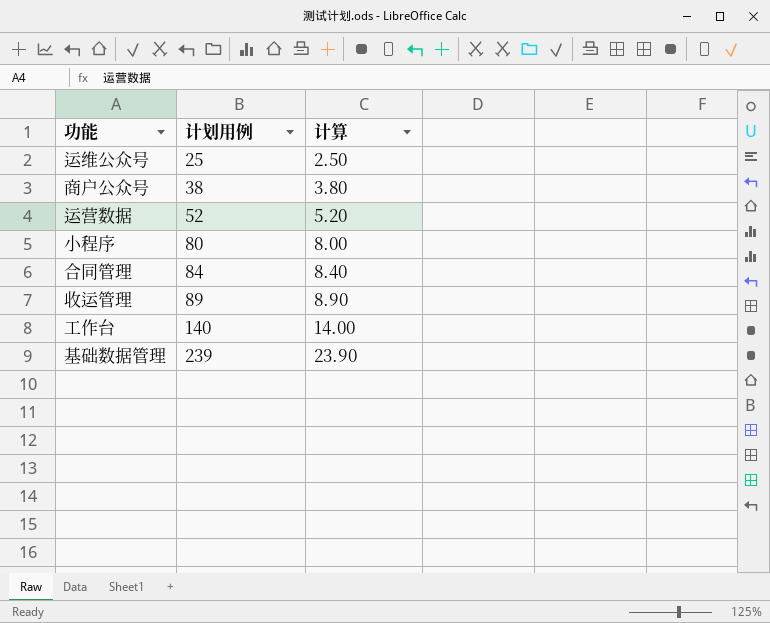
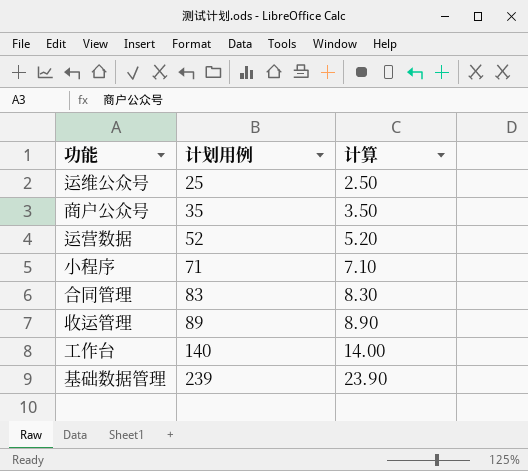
商户公众号 | 计划用例: 38 -> 35
商户公众号 | 计算: 3.80 -> 3.50
小程序 | 计划用例: 80 -> 71
小程序 | 计算: 8.00 -> 7.10
合同管理 | 计划用例: 84 -> 83
合同管理 | 计算: 8.40 -> 8.30

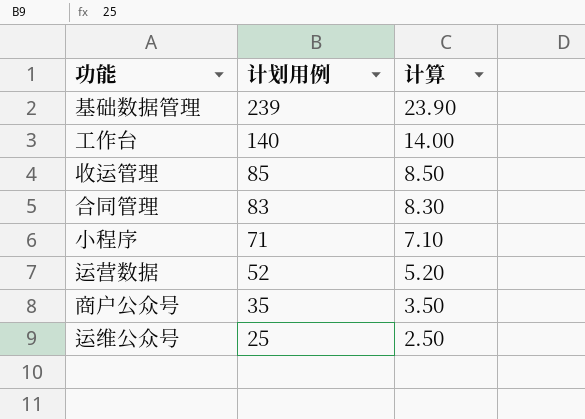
row order: 计划用例 ascending -> 计划用例 descending
收运管理 | 计划用例: 89 -> 85
收运管理 | 计算: 8.90 -> 8.50

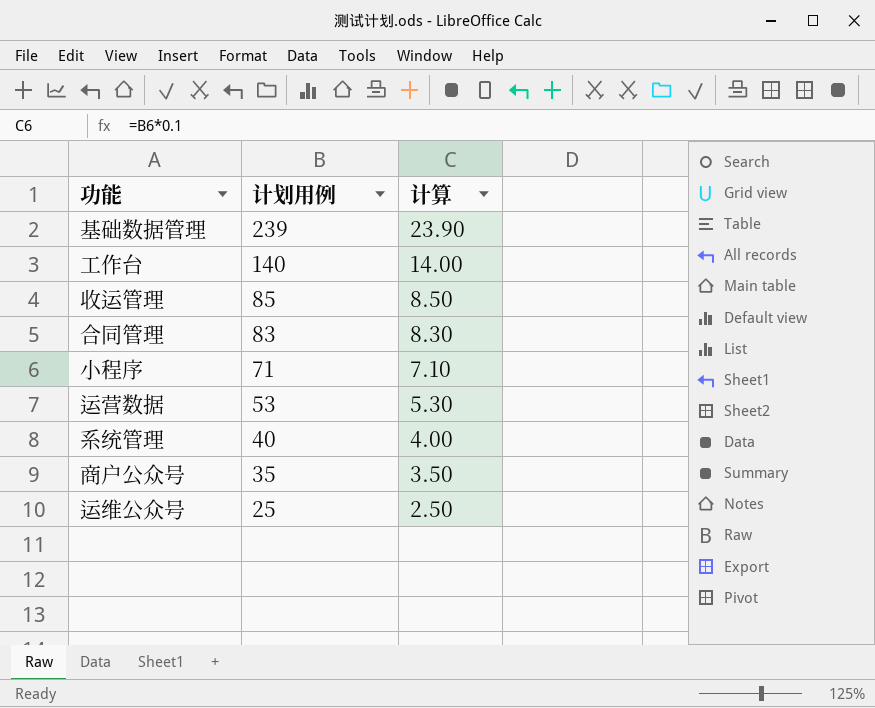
运营数据 | 计划用例: 52 -> 53
运营数据 | 计算: 5.20 -> 5.30
row 系统管理: none -> 40 | 4.00

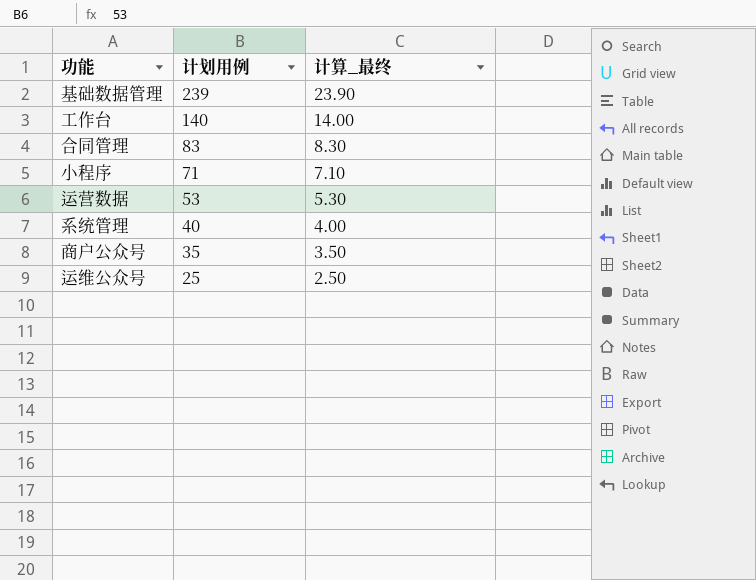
column name: 计算 -> 计算_最终
row 收运管理: 85 | 8.50 -> none

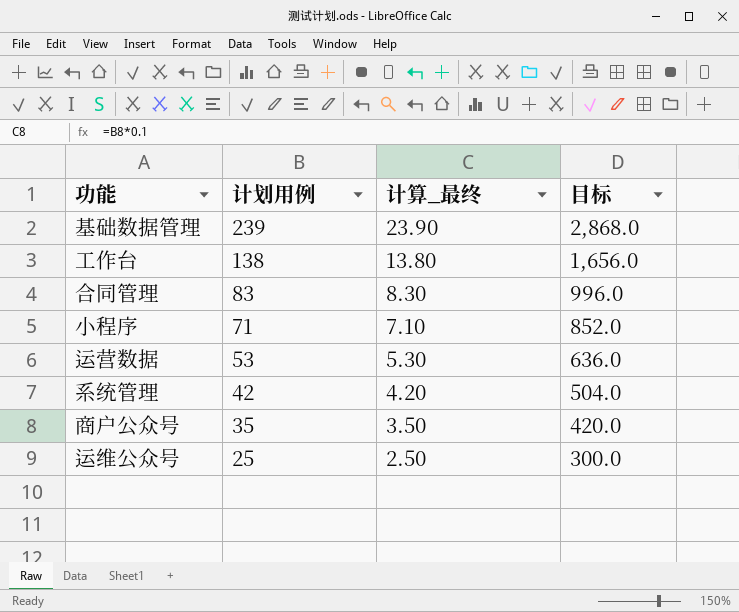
column 目标 | formula: none -> [计划用例] * 12
工作台 | 计划用例: 140 -> 138
工作台 | 计算_最终: 14.00 -> 13.80
系统管理 | 计划用例: 40 -> 42
系统管理 | 计算_最终: 4.00 -> 4.20

